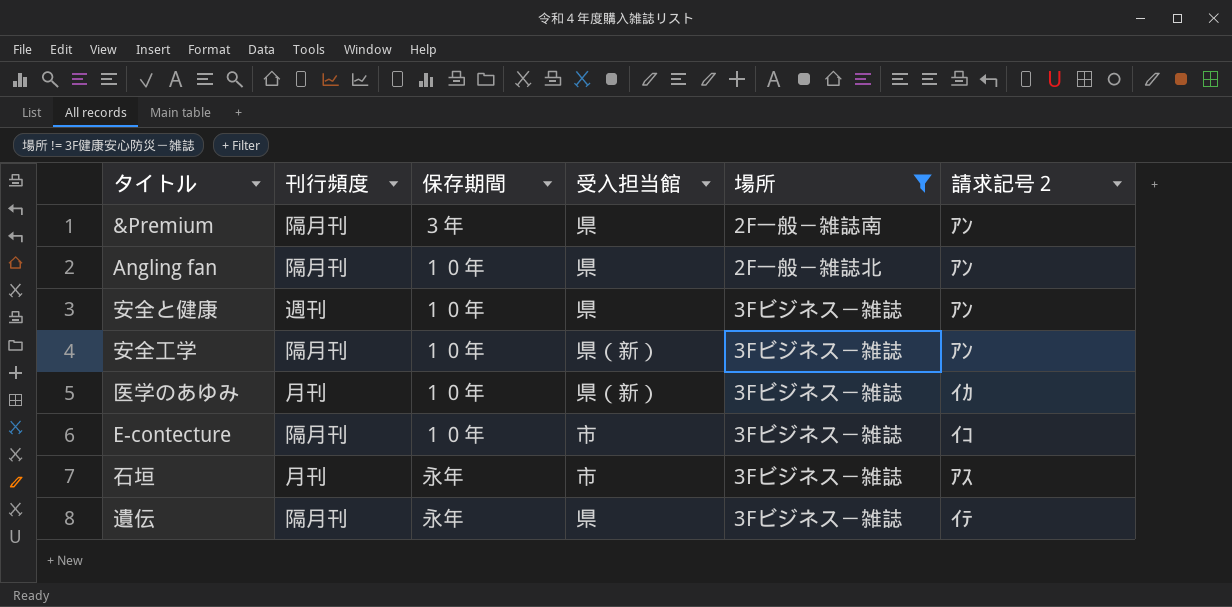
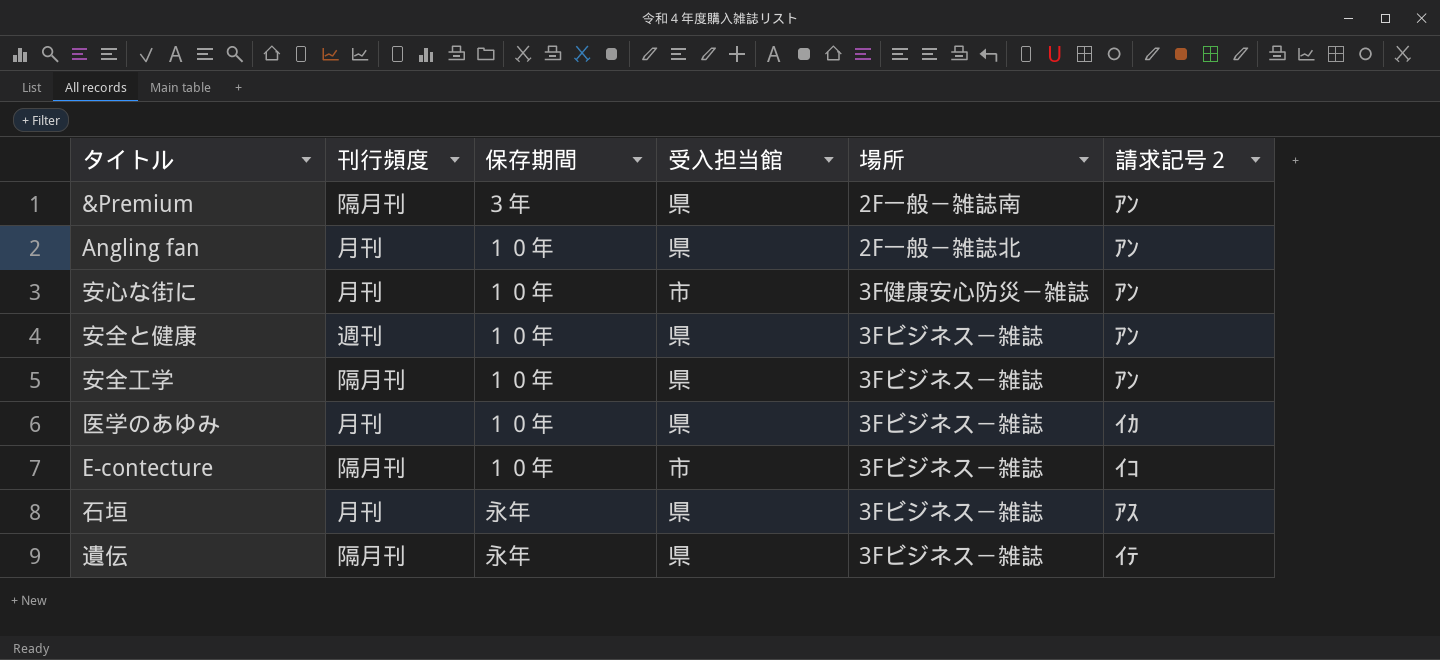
filter: 場所 != 3F健康安心防災－雑誌 -> none
Angling fan | 刊行頻度: 隔月刊 -> 月刊
安全工学 | 受入担当館: 県（新） -> 県
医学のあゆみ | 受入担当館: 県（新） -> 県
石垣 | 受入担当館: 市 -> 県

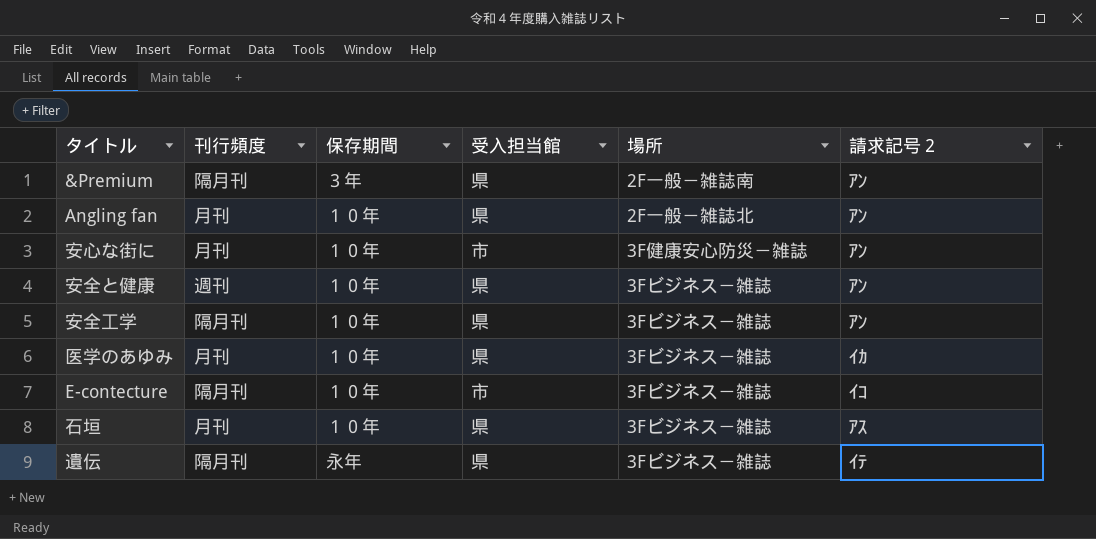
石垣 | 保存期間: 永年 -> １０年

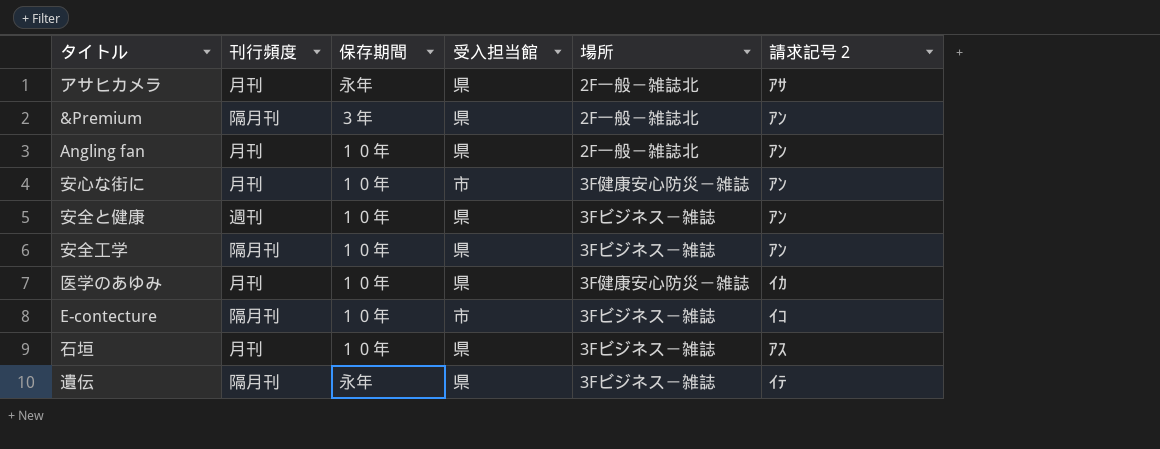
row アサヒカメラ: none -> 月刊 | 永年 | 県 | 2F一般－雑誌北 | ｱｻ
&Premium | 場所: 2F一般－雑誌南 -> 2F一般－雑誌北
医学のあゆみ | 場所: 3Fビジネス－雑誌 -> 3F健康安心防災－雑誌

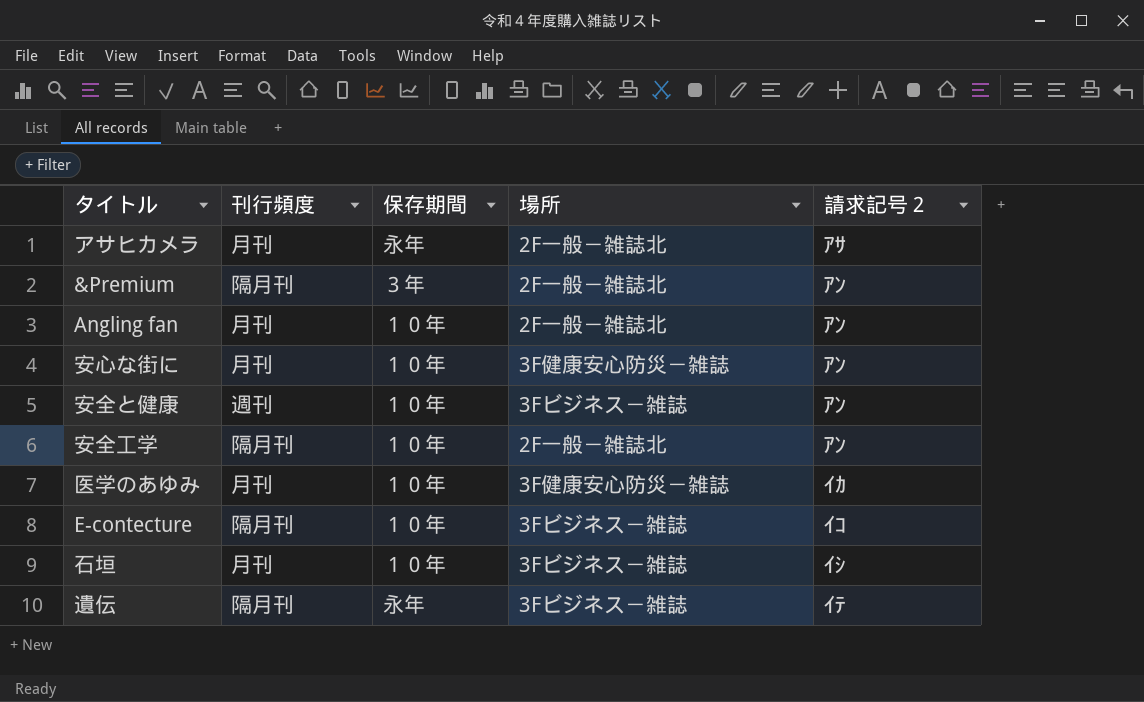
column 受入担当館 | position: 4 -> none
安全工学 | 場所: 3Fビジネス－雑誌 -> 2F一般－雑誌北
石垣 | 請求記号２: ｱｽ -> ｲｼ

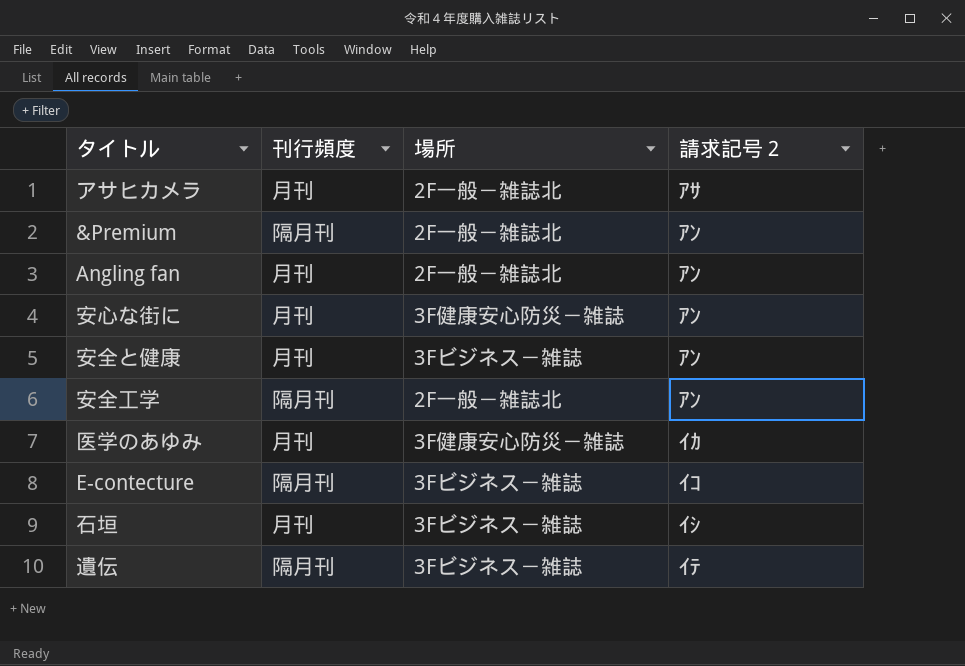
column 保存期間 | position: 3 -> none
安全と健康 | 刊行頻度: 週刊 -> 月刊

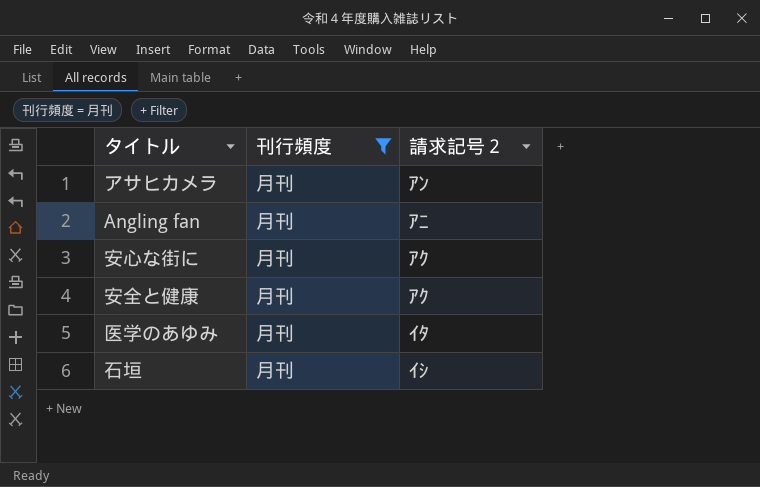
filter: none -> 刊行頻度 = 月刊
column 場所 | position: 3 -> none
アサヒカメラ | 請求記号２: ｱｻ -> ｱﾝ
Angling fan | 請求記号２: ｱﾝ -> ｱﾆ
安心な街に | 請求記号２: ｱﾝ -> ｱｸ
安全と健康 | 請求記号２: ｱﾝ -> ｱｸ
医学のあゆみ | 請求記号２: ｲｶ -> ｲﾀ

